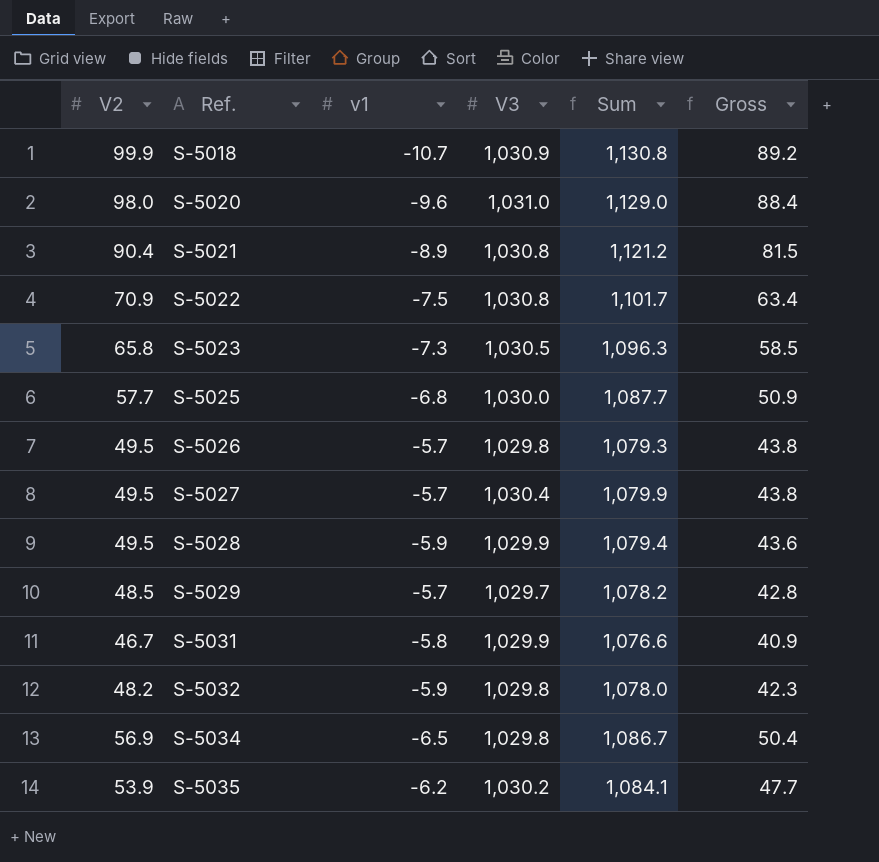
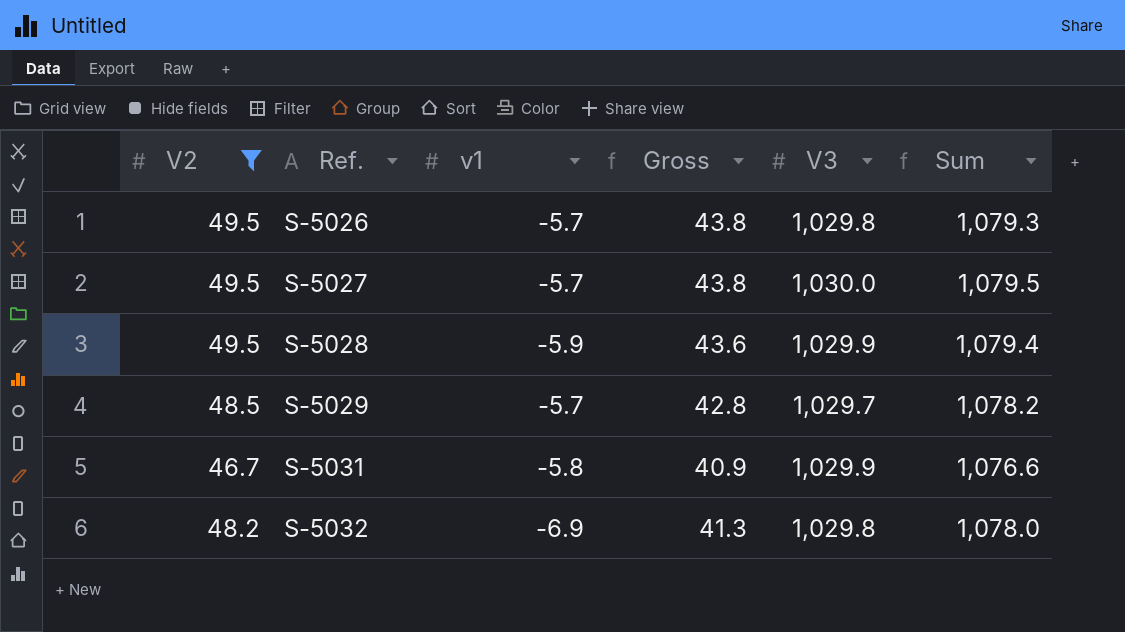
filter: none -> V2 <= 49.5
column Gross | position: 6 -> 4
S-5027 | V3: 1,030.4 -> 1,030.0
S-5027 | Sum: 1,079.9 -> 1,079.5
S-5032 | v1: -5.9 -> -6.9
S-5032 | Gross: 42.3 -> 41.3

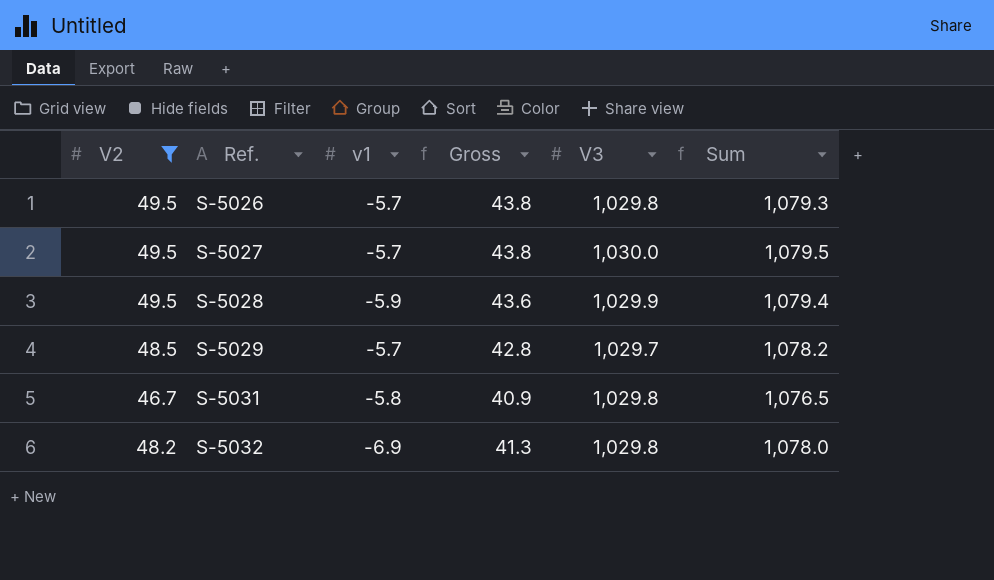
S-5031 | V3: 1,029.9 -> 1,029.8
S-5031 | Sum: 1,076.6 -> 1,076.5

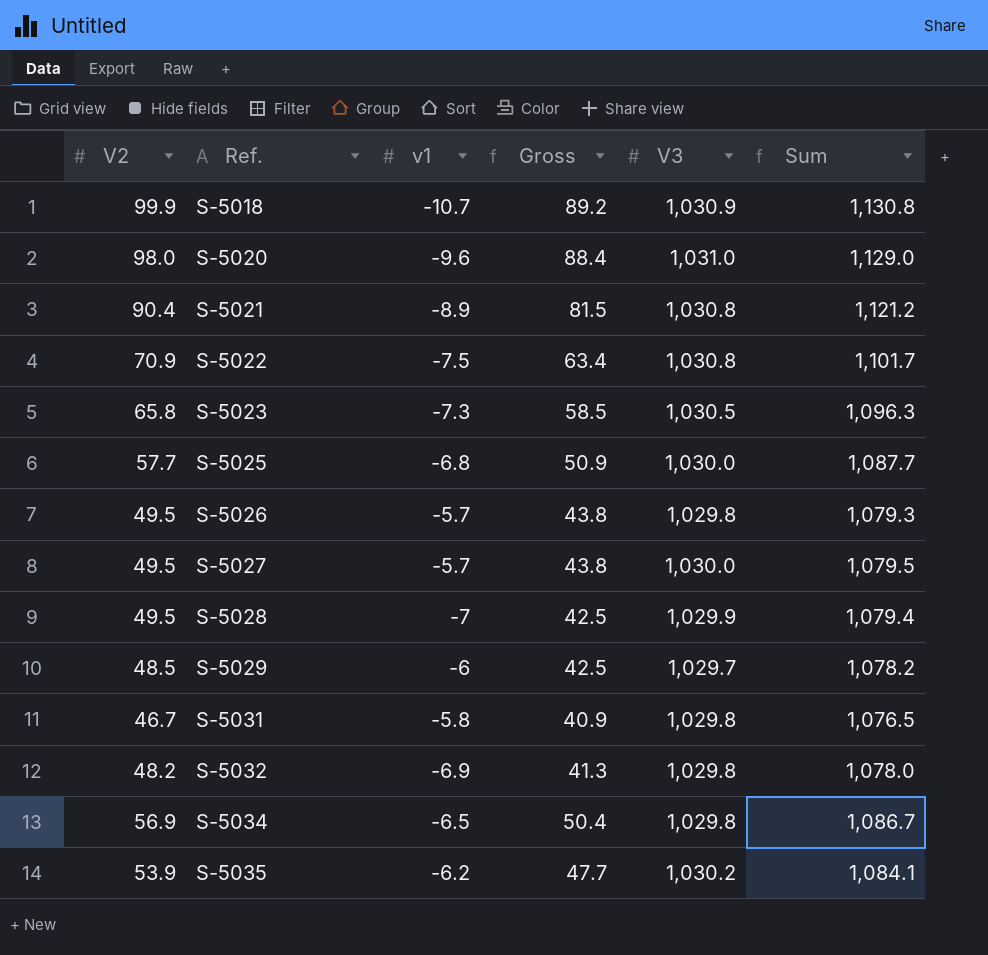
filter: V2 <= 49.5 -> none
S-5028 | v1: -5.9 -> -7
S-5028 | Gross: 43.6 -> 42.5
S-5029 | v1: -5.7 -> -6
S-5029 | Gross: 42.8 -> 42.5

